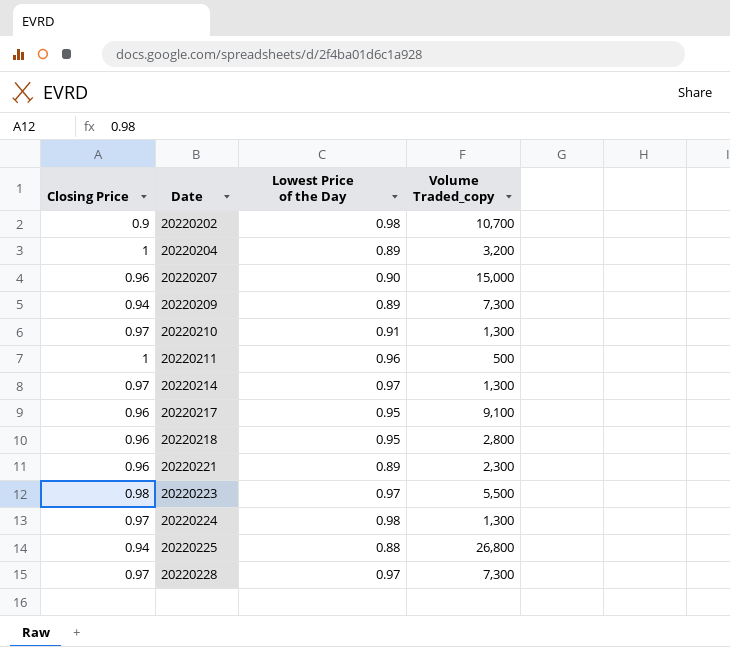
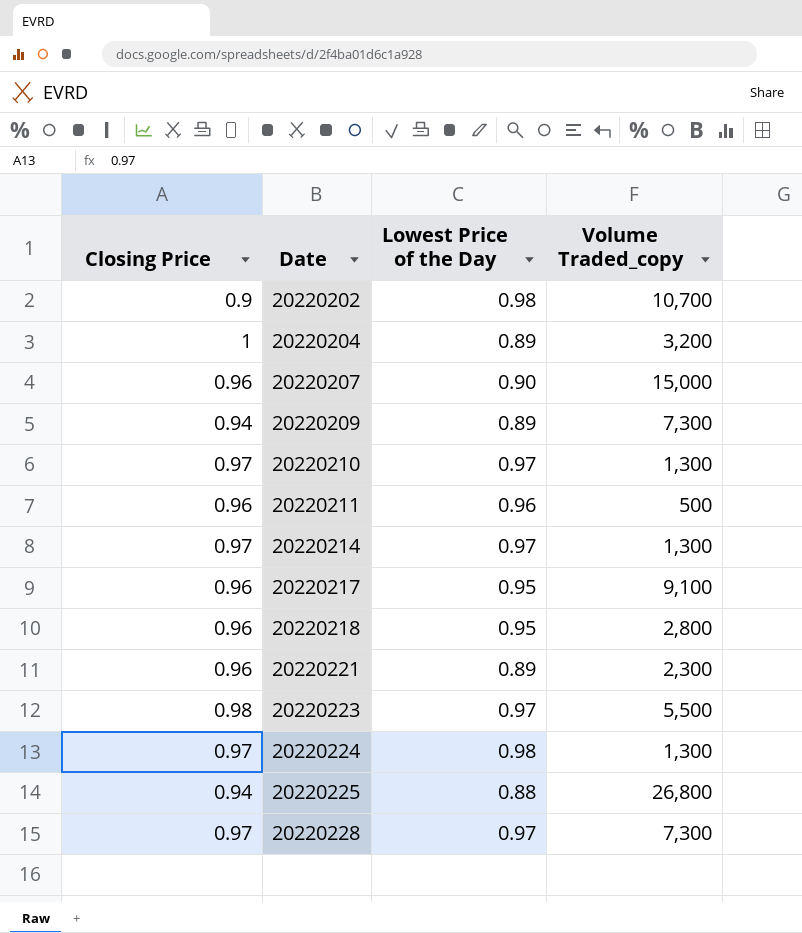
20220210 | Lowest Price of the Day: 0.91 -> 0.97
20220211 | Closing Price: 1 -> 0.96

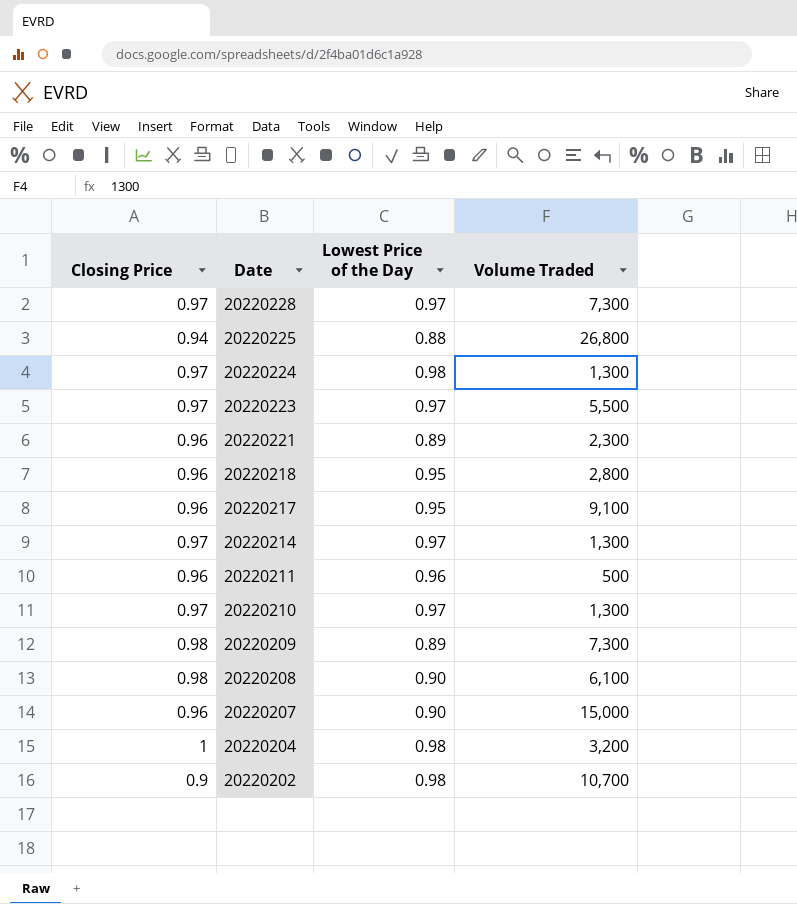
row order: Date ascending -> Date descending
column name: Volume Traded_copy -> Volume Traded
20220223 | Closing Price: 0.98 -> 0.97
20220209 | Closing Price: 0.94 -> 0.98
row 20220208: none -> 0.98 | 0.90 | 6,100
20220204 | Lowest Price of the Day: 0.89 -> 0.98

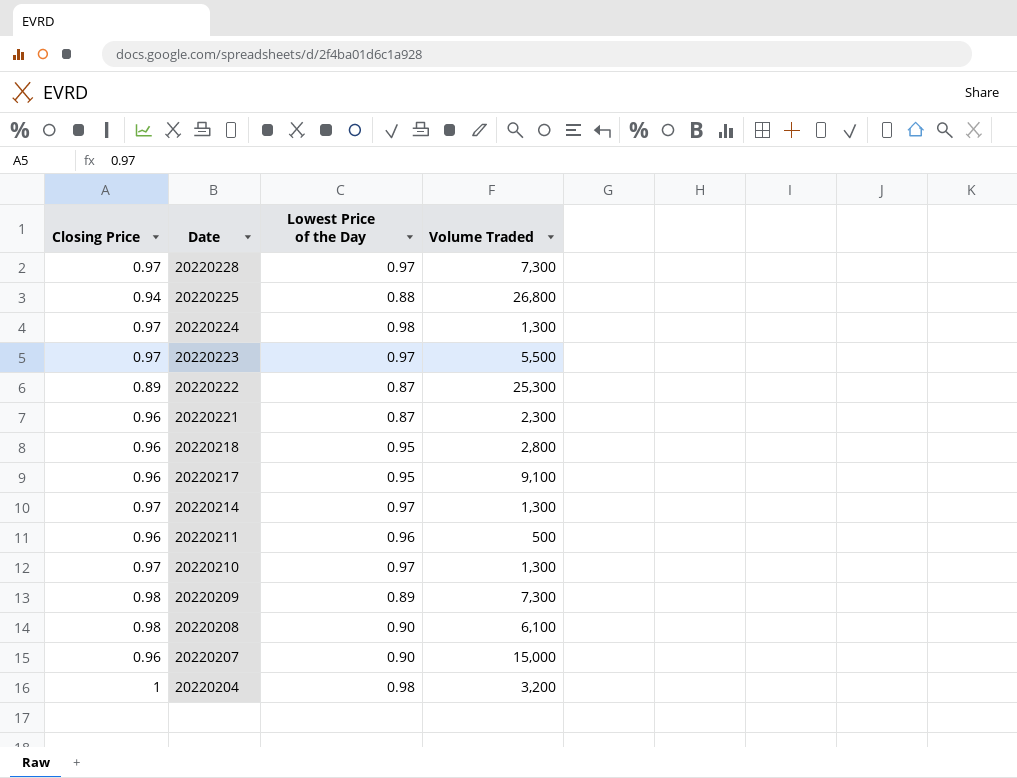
row 20220202: 0.9 | 0.98 | 10,700 -> none
row 20220222: none -> 0.89 | 0.87 | 25,300
20220221 | Lowest Price of the Day: 0.89 -> 0.87

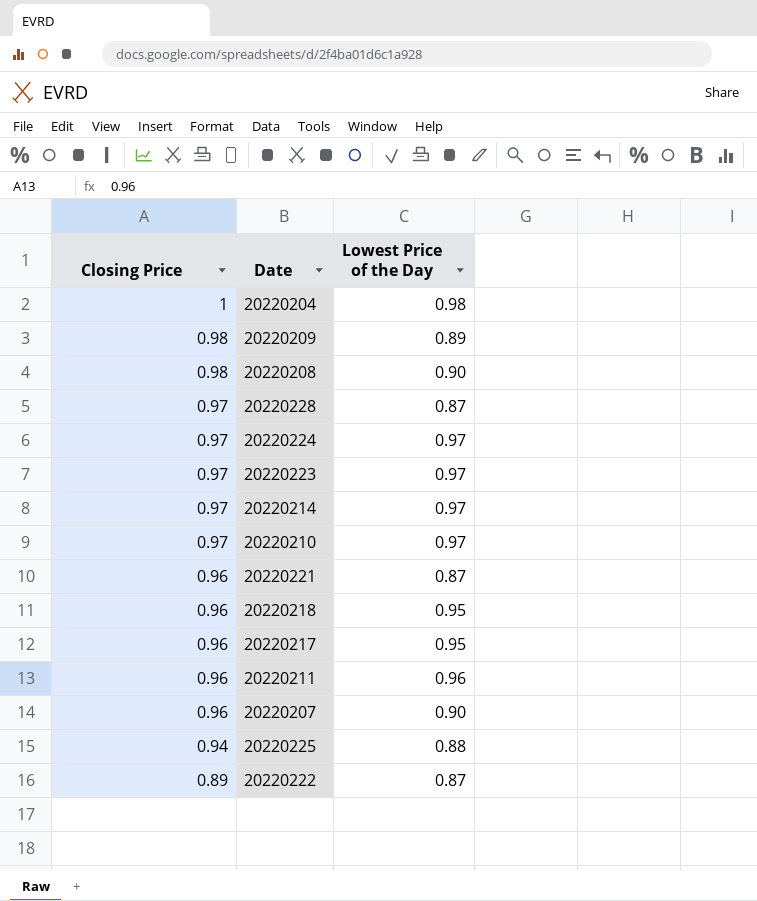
row order: Date descending -> Closing Price descending
column Volume Traded | position: 4 -> none
20220228 | Lowest Price of the Day: 0.97 -> 0.87
20220224 | Lowest Price of the Day: 0.98 -> 0.97

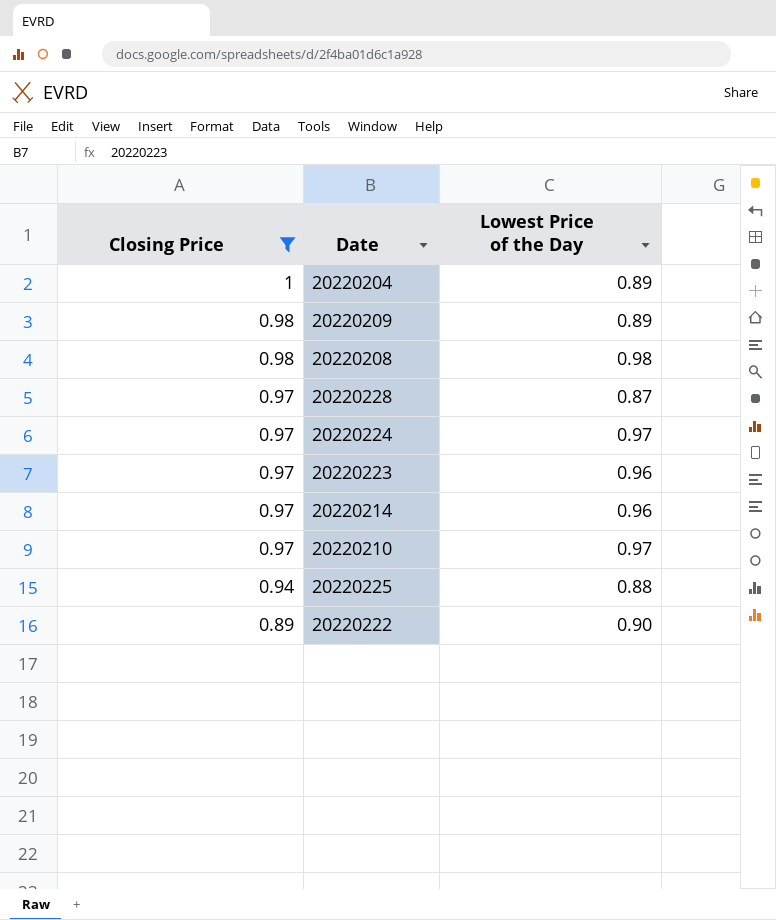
filter: none -> Closing Price != 0.96
20220204 | Lowest Price of the Day: 0.98 -> 0.89
20220208 | Lowest Price of the Day: 0.90 -> 0.98
20220223 | Lowest Price of the Day: 0.97 -> 0.96
20220214 | Lowest Price of the Day: 0.97 -> 0.96
20220222 | Lowest Price of the Day: 0.87 -> 0.90

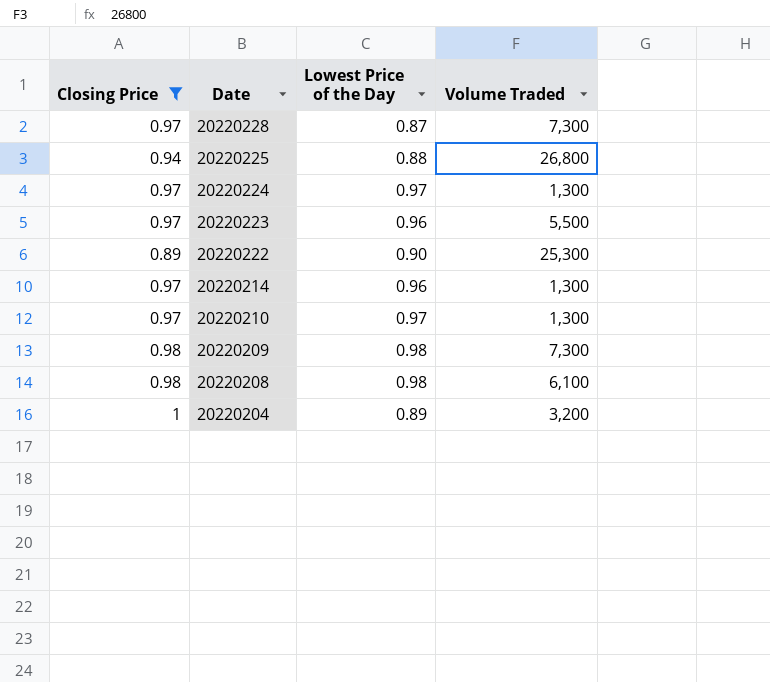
row order: Closing Price descending -> Date descending
column Volume Traded | position: none -> 4
20220209 | Lowest Price of the Day: 0.89 -> 0.98

